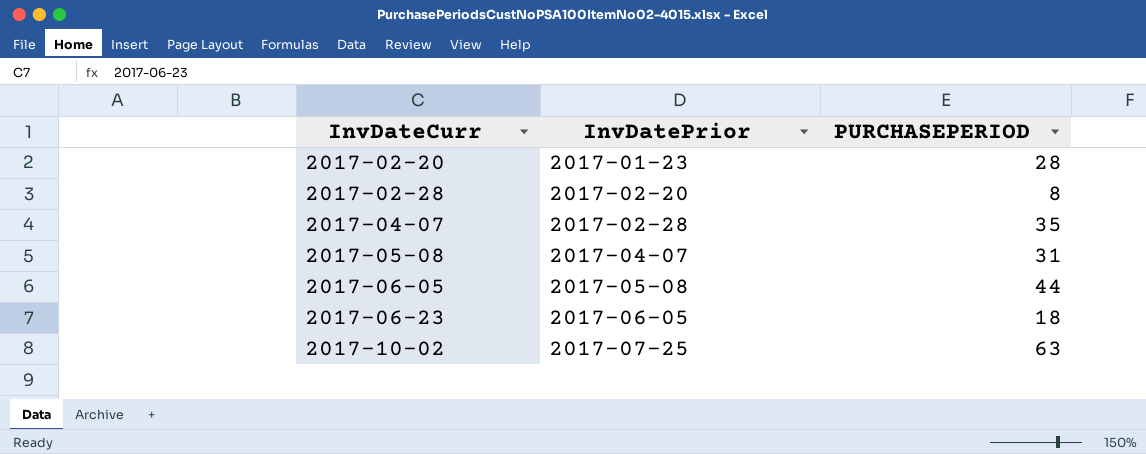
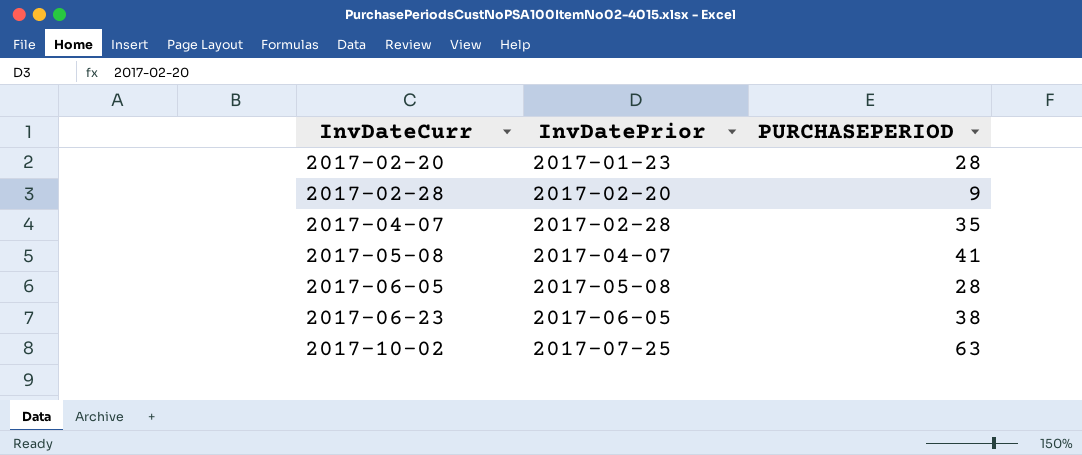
2017-02-28 | PURCHASEPERIOD: 8 -> 9
2017-05-08 | PURCHASEPERIOD: 31 -> 41
2017-06-05 | PURCHASEPERIOD: 44 -> 28
2017-06-23 | PURCHASEPERIOD: 18 -> 38

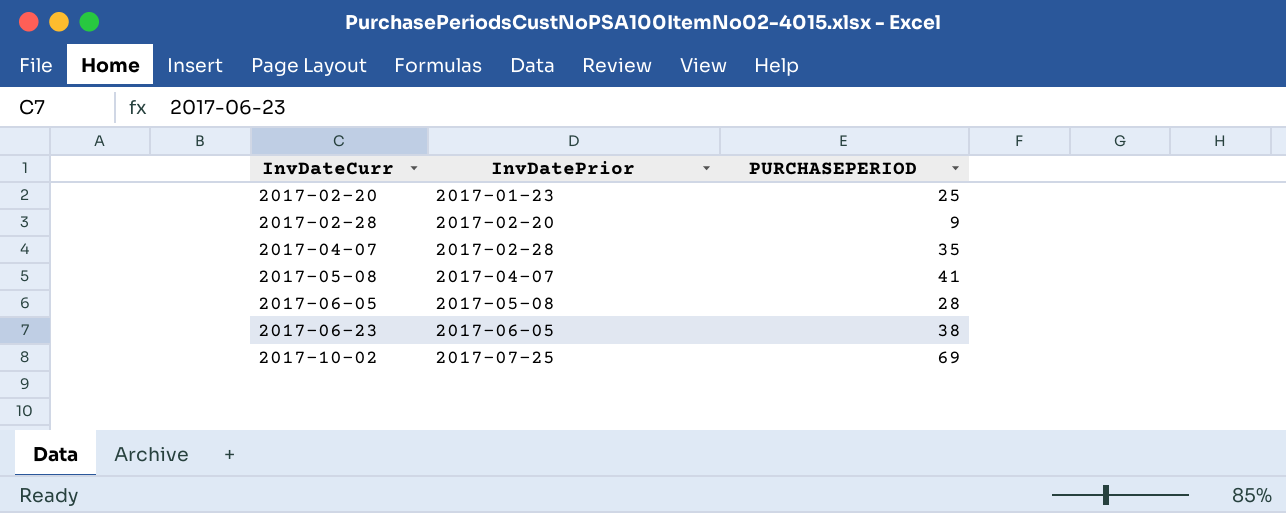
2017-02-20 | PURCHASEPERIOD: 28 -> 25
2017-10-02 | PURCHASEPERIOD: 63 -> 69

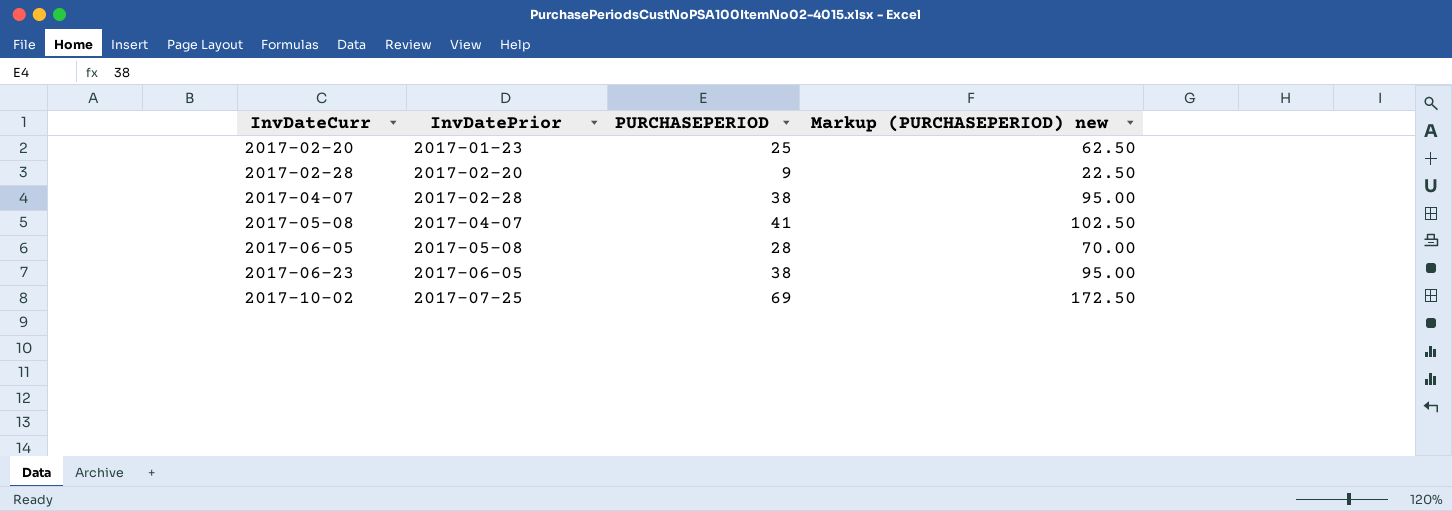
column Markup (PURCHASEPERIOD) new | formula: none -> [PURCHASEPERIOD] * 2.5
2017-04-07 | PURCHASEPERIOD: 35 -> 38

